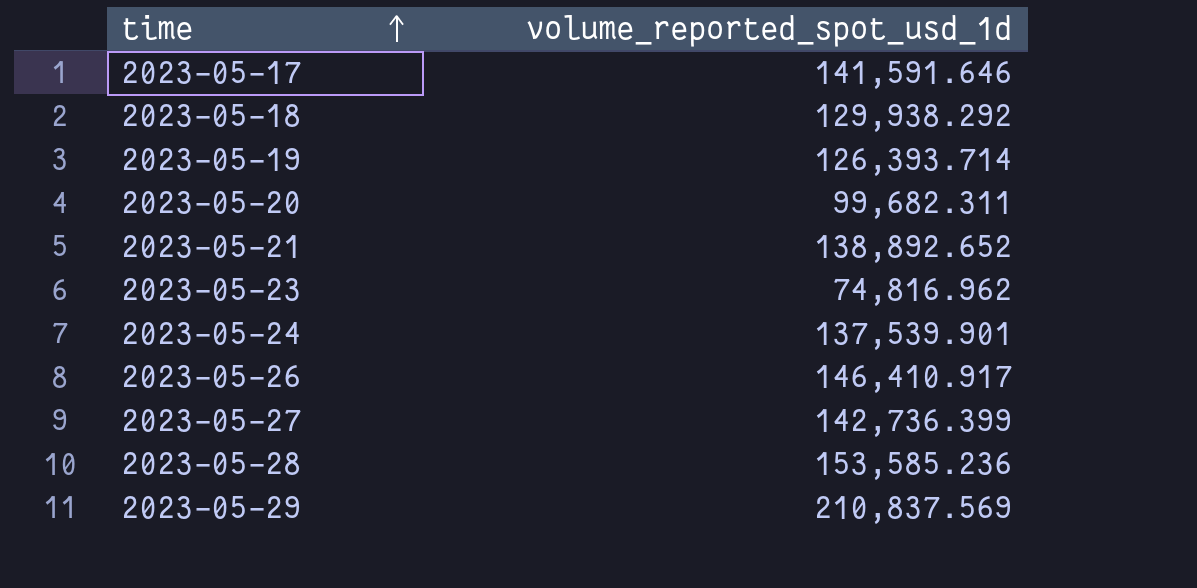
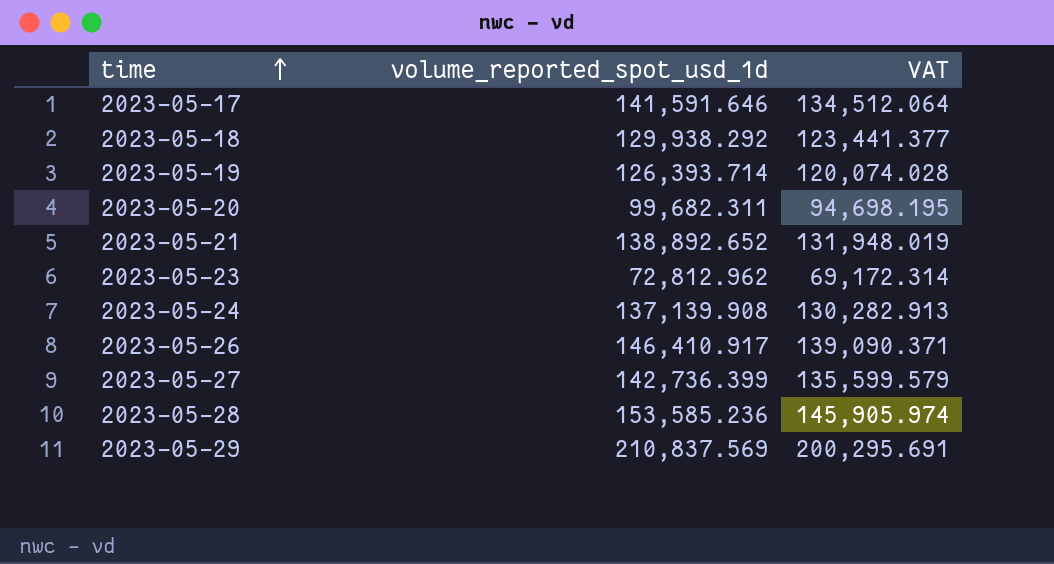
column VAT | formula: none -> [volume_reported_spot_usd_1d] * 0.95
2023-05-23 | volume_reported_spot_usd_1d: 74,816.962 -> 72,812.962
2023-05-24 | volume_reported_spot_usd_1d: 137,539.901 -> 137,139.908

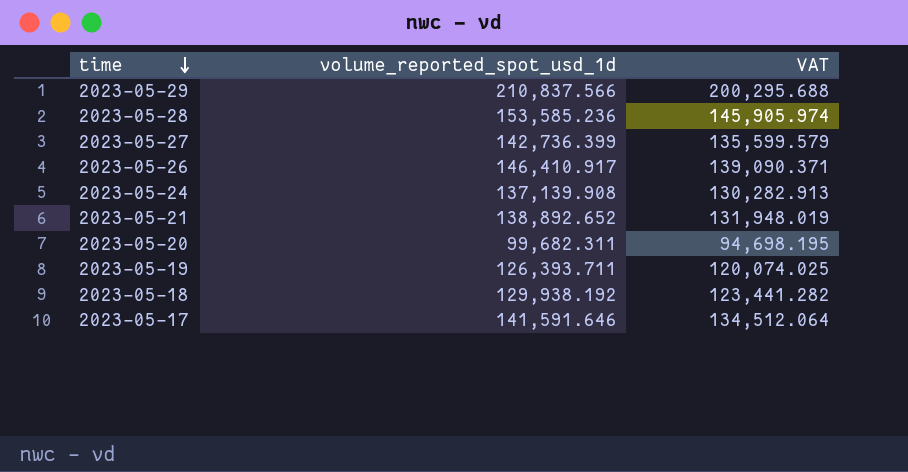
row order: time ascending -> time descending
row 2023-05-23: 72,812.962 | 69,172.314 -> none
2023-05-29 | volume_reported_spot_usd_1d: 210,837.569 -> 210,837.566
2023-05-29 | VAT: 200,295.691 -> 200,295.688
2023-05-19 | volume_reported_spot_usd_1d: 126,393.714 -> 126,393.711
2023-05-19 | VAT: 120,074.028 -> 120,074.025
2023-05-18 | volume_reported_spot_usd_1d: 129,938.292 -> 129,938.192
2023-05-18 | VAT: 123,441.377 -> 123,441.282

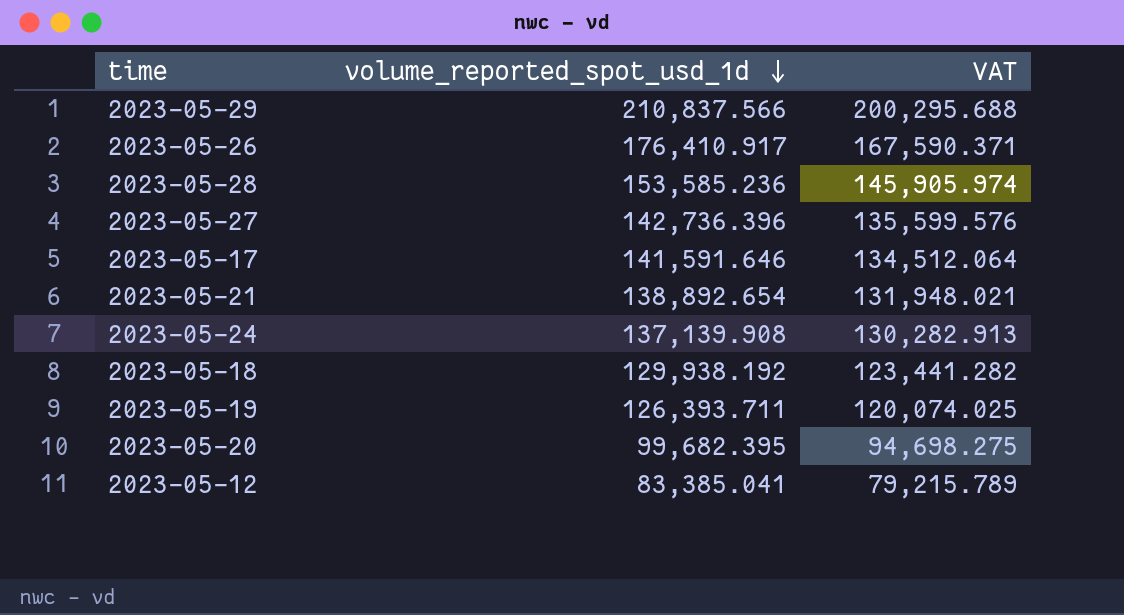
row order: time descending -> volume_reported_spot_usd_1d descending
2023-05-26 | volume_reported_spot_usd_1d: 146,410.917 -> 176,410.917
2023-05-26 | VAT: 139,090.371 -> 167,590.371
2023-05-27 | volume_reported_spot_usd_1d: 142,736.399 -> 142,736.396
2023-05-27 | VAT: 135,599.579 -> 135,599.576
2023-05-21 | volume_reported_spot_usd_1d: 138,892.652 -> 138,892.654
2023-05-21 | VAT: 131,948.019 -> 131,948.021
2023-05-20 | volume_reported_spot_usd_1d: 99,682.311 -> 99,682.395
2023-05-20 | VAT: 94,698.195 -> 94,698.275
row 2023-05-12: none -> 83,385.041 | 79,215.789

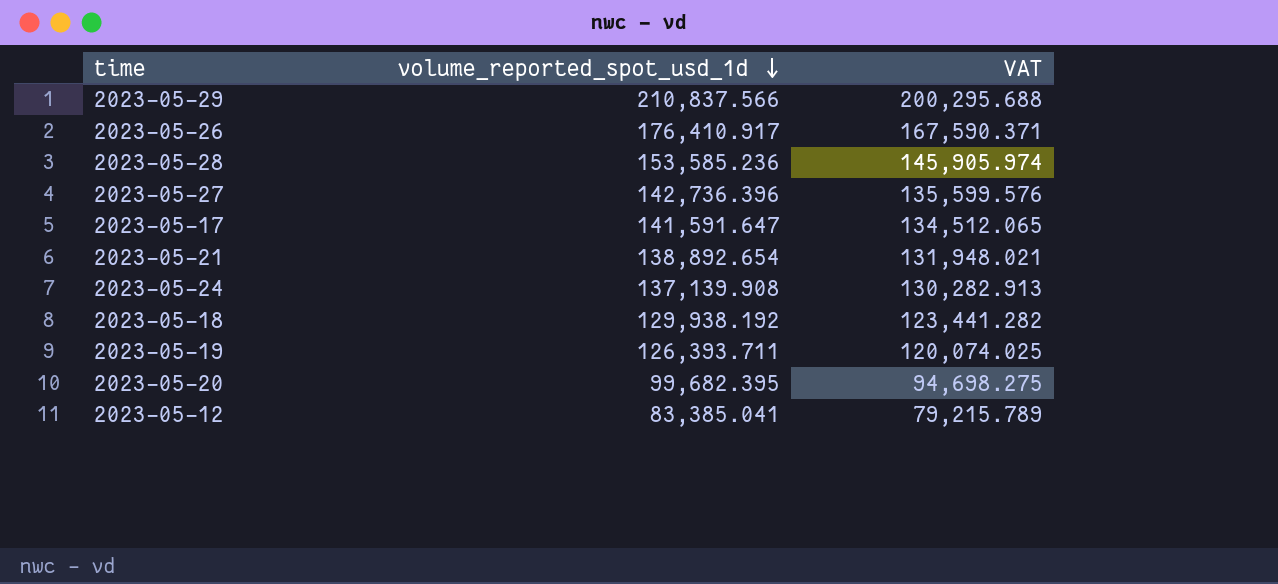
2023-05-17 | volume_reported_spot_usd_1d: 141,591.646 -> 141,591.647
2023-05-17 | VAT: 134,512.064 -> 134,512.065

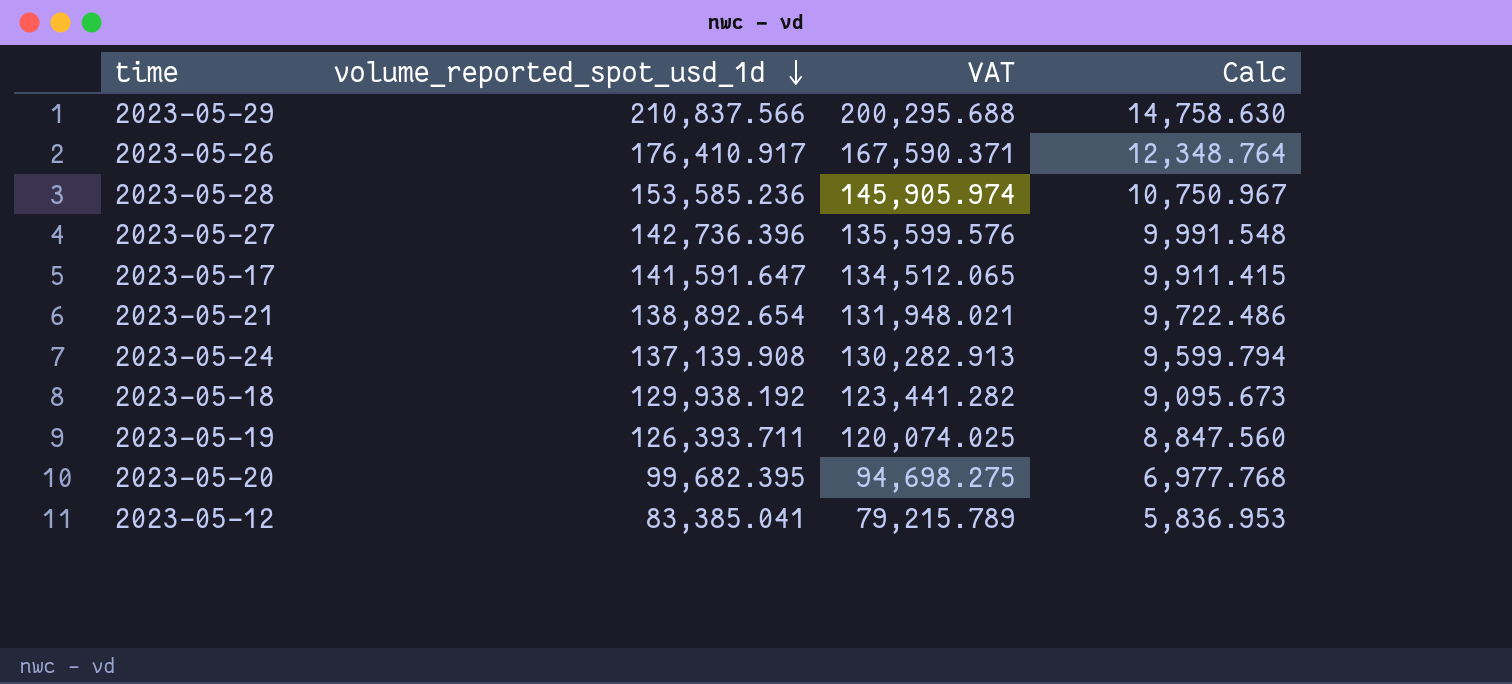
column Calc | formula: none -> [volume_reported_spot_usd_1d] * 0.07

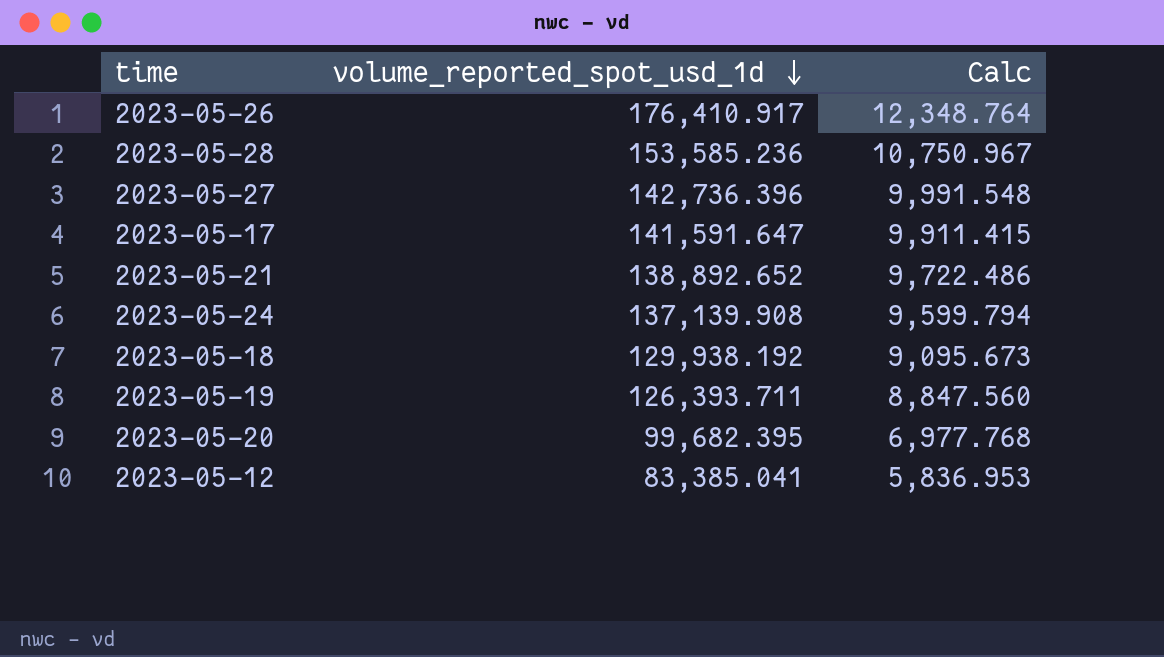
column VAT | formula: [volume_reported_spot_usd_1d] * 0.95 -> none
row 2023-05-29: 210,837.566 | 200,295.688 | 14,758.630 -> none
2023-05-21 | volume_reported_spot_usd_1d: 138,892.654 -> 138,892.652

